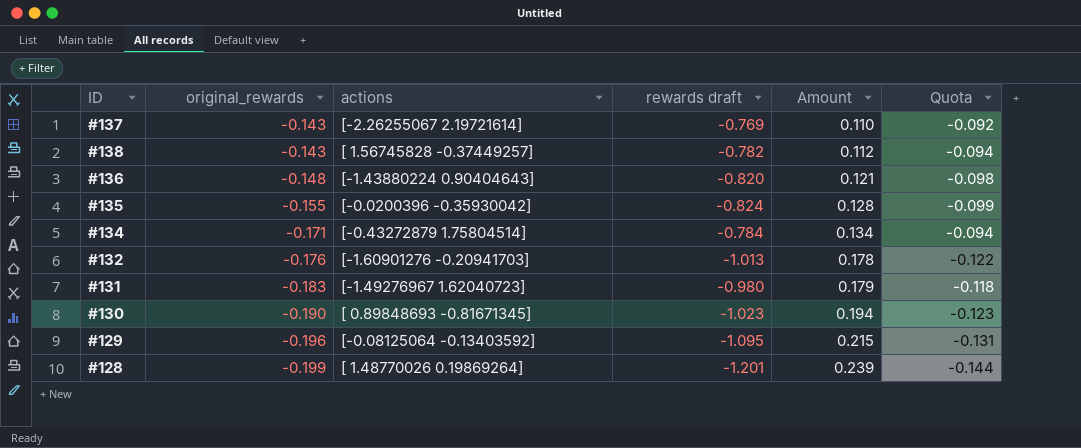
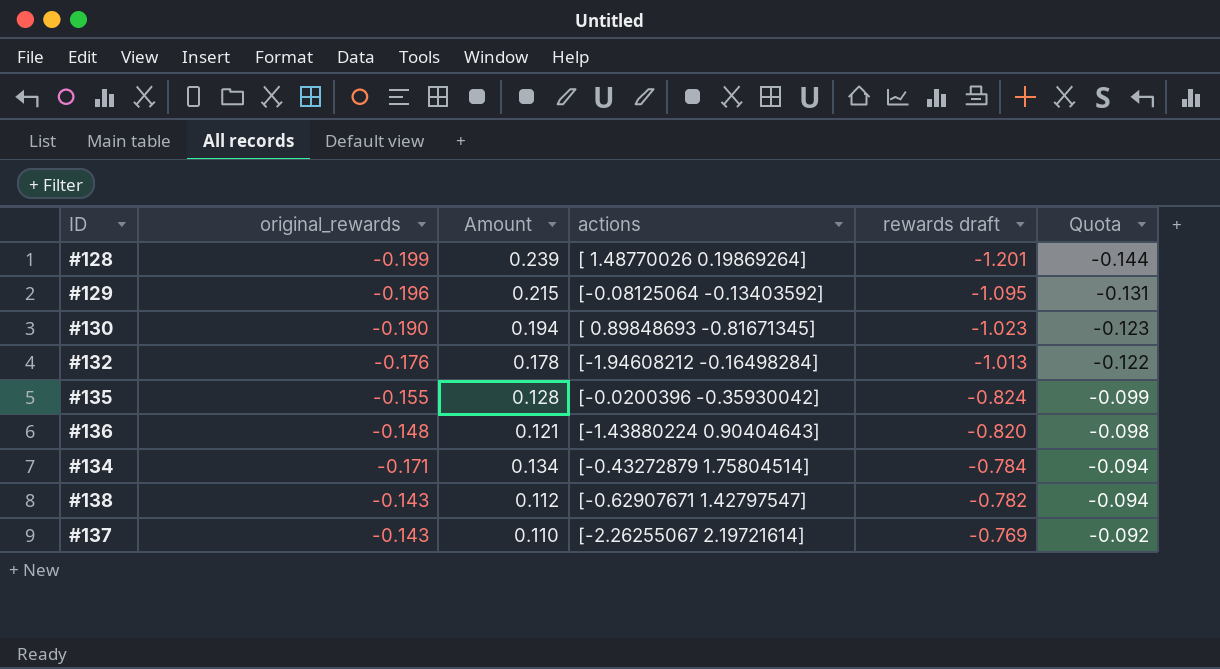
row order: original_rewards descending -> rewards draft ascending
column Amount | position: 5 -> 3
row #131: -0.183 | [-1.49276967 1.62040723] | -0.980 | 0.179 | -0.118 -> none
#132 | actions: [-1.60901276 -0.20941703] -> [-1.94608212 -0.16498284]
#138 | actions: [ 1.56745828 -0.37449257] -> [-0.62907671 1.42797547]

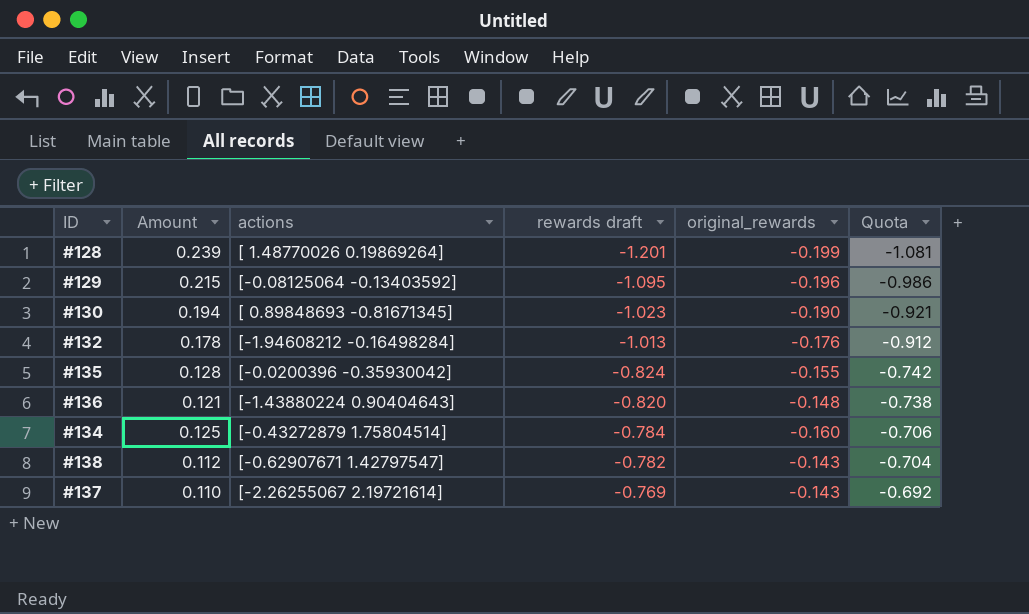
column original_rewards | position: 2 -> 5
column Quota | formula: [rewards draft] * 0.12 -> [rewards draft] * 0.9
#134 | Amount: 0.134 -> 0.125
#134 | original_rewards: -0.171 -> -0.160

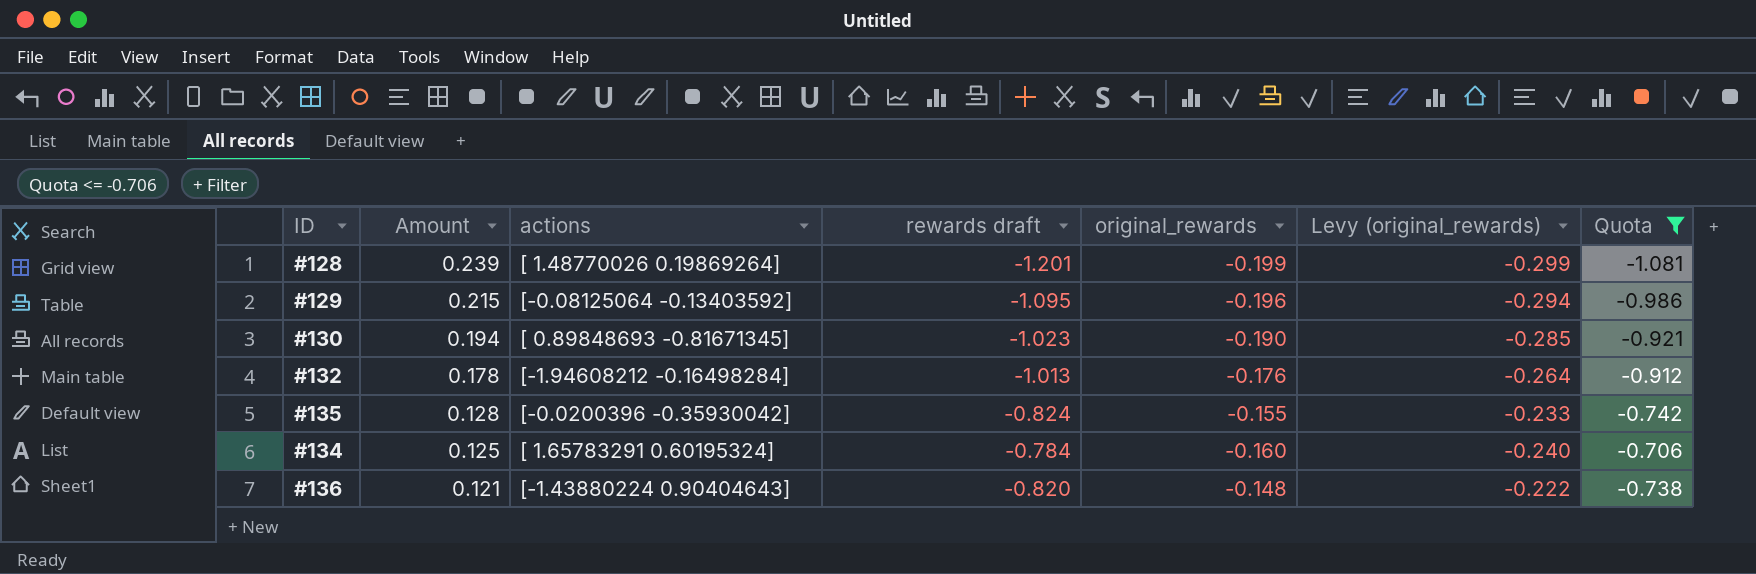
filter: none -> Quota <= -0.706
row order: rewards draft ascending -> Amount descending
column Levy (original_rewards) | formula: none -> [original_rewards] * 1.5
#134 | actions: [-0.43272879 1.75804514] -> [ 1.65783291 0.60195324]

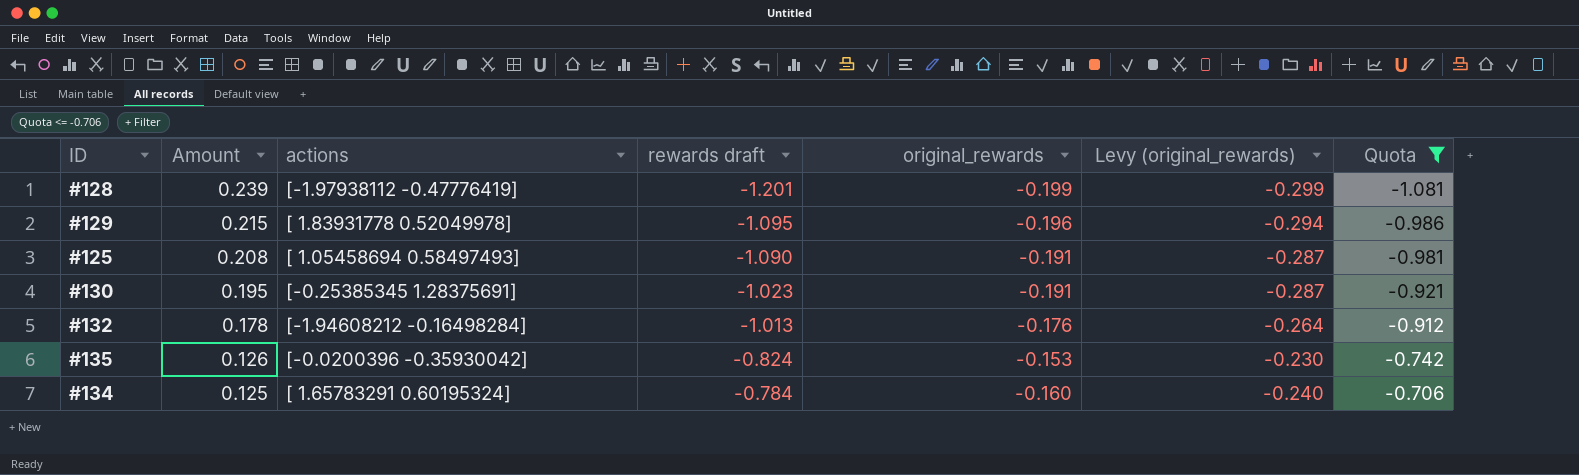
row #136: 0.121 | [-1.43880224 0.90404643] | -0.820 | -0.148 | -0.222 | -0.738 -> none
#128 | actions: [ 1.48770026 0.19869264] -> [-1.97938112 -0.47776419]
#129 | actions: [-0.08125064 -0.13403592] -> [ 1.83931778 0.52049978]
row #125: none -> 0.208 | [ 1.05458694 0.58497493] | -1.090 | -0.191 | -0.287 | -0.981
#130 | Amount: 0.194 -> 0.195
#130 | actions: [ 0.89848693 -0.81671345] -> [-0.25385345 1.28375691]
#130 | original_rewards: -0.190 -> -0.191
#130 | Levy (original_rewards): -0.285 -> -0.287
#135 | Amount: 0.128 -> 0.126
#135 | original_rewards: -0.155 -> -0.153
#135 | Levy (original_rewards): -0.233 -> -0.230

